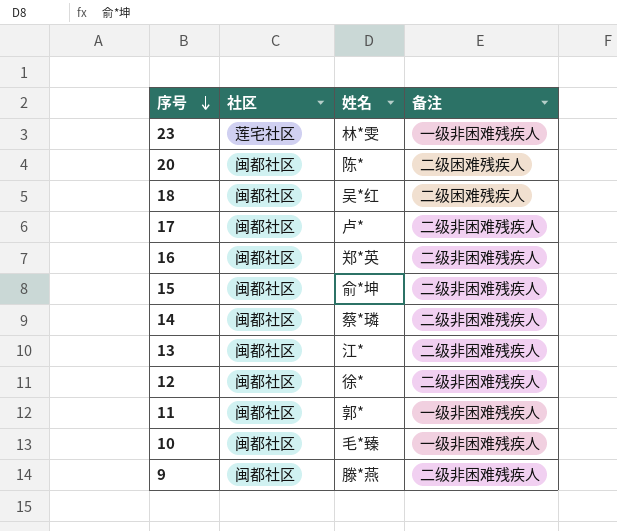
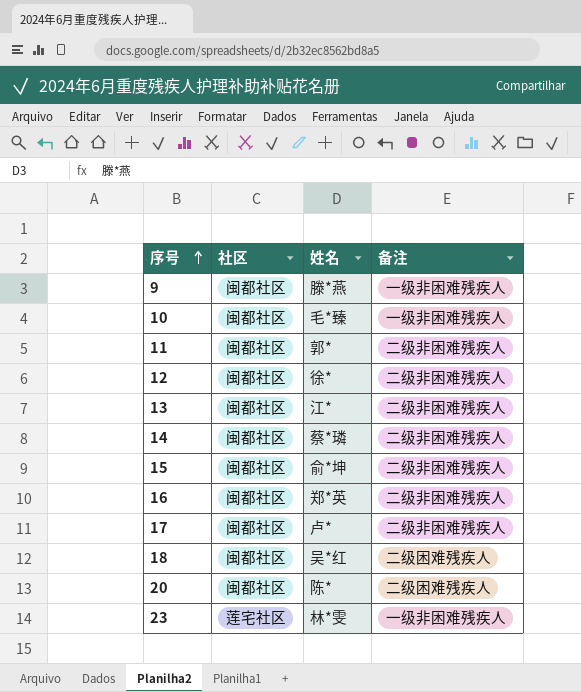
row order: 序号 descending -> 序号 ascending
9 | 备注: 二级非困难残疾人 -> 一级非困难残疾人
11 | 备注: 一级非困难残疾人 -> 二级非困难残疾人

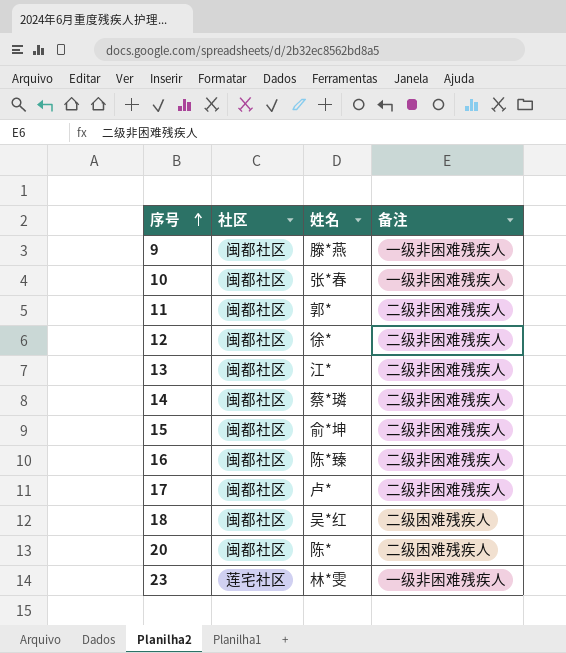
10 | 姓名: 毛*臻 -> 张*春
16 | 姓名: 郑*英 -> 陈*臻

